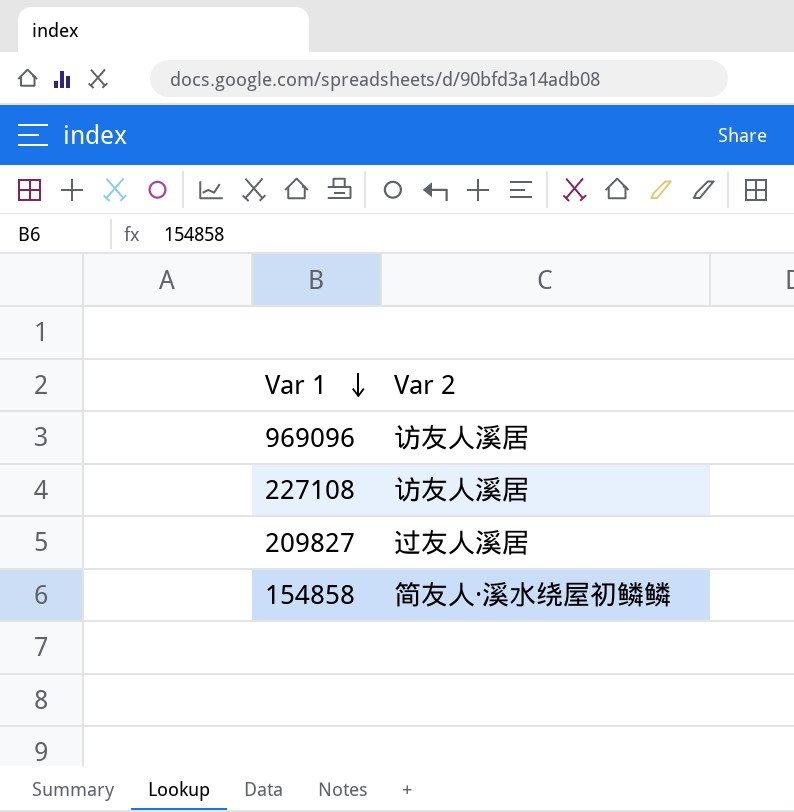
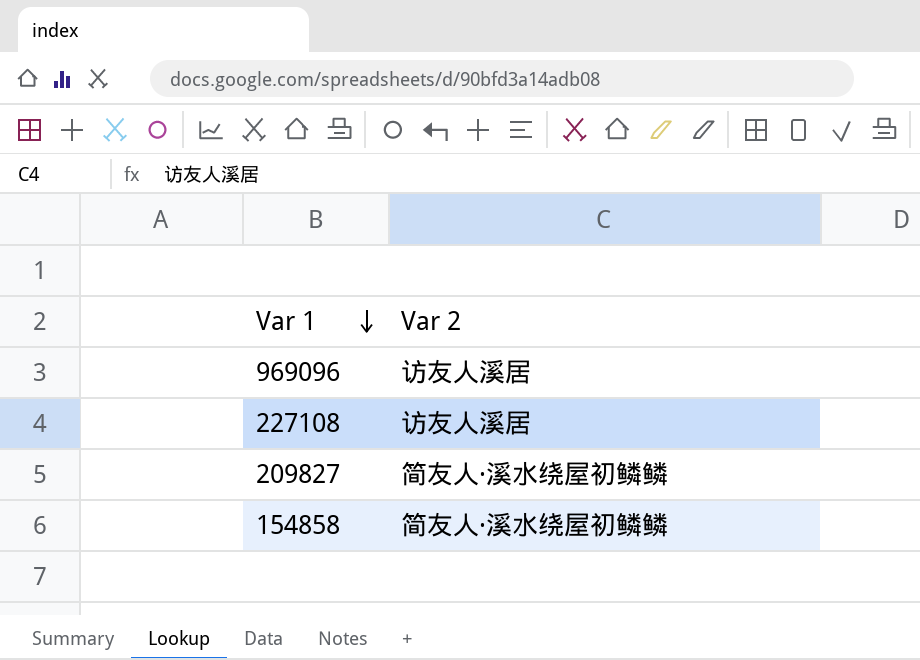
209827 | Var 2: 过友人溪居 -> 简友人·溪水绕屋初鳞鳞

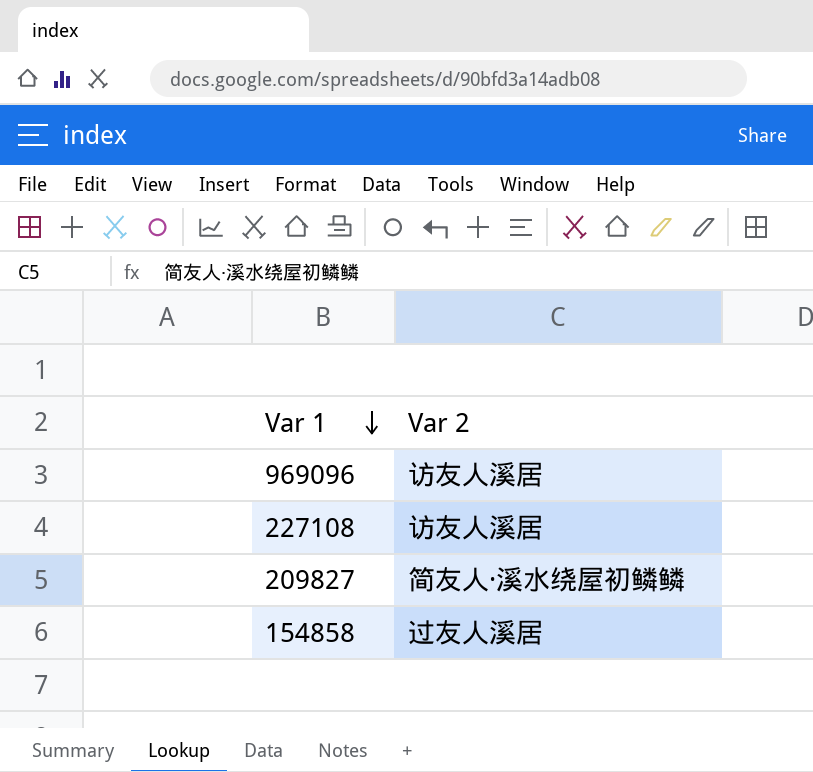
154858 | Var 2: 简友人·溪水绕屋初鳞鳞 -> 过友人溪居

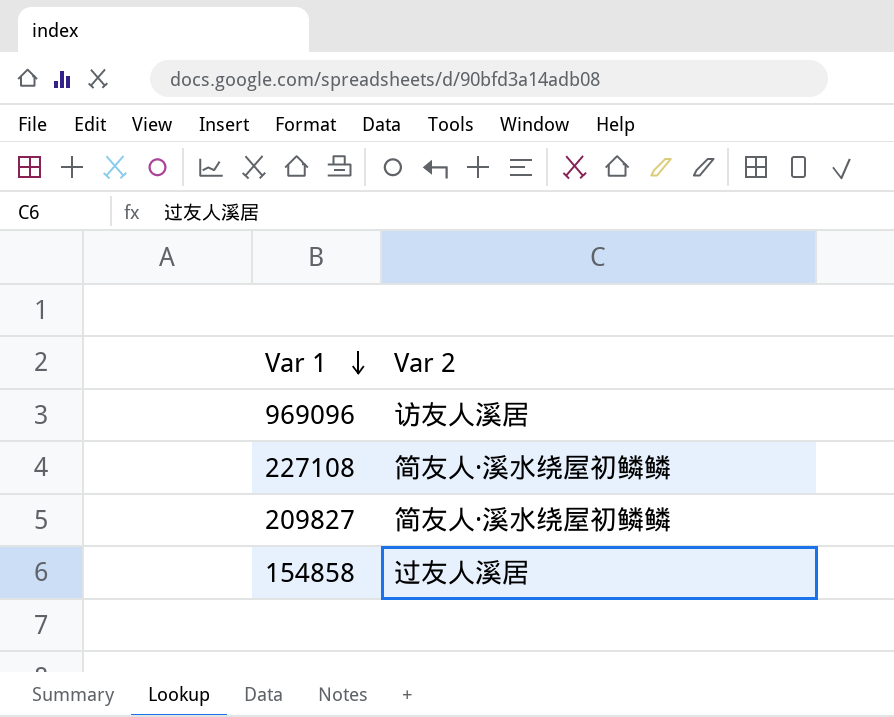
227108 | Var 2: 访友人溪居 -> 简友人·溪水绕屋初鳞鳞

